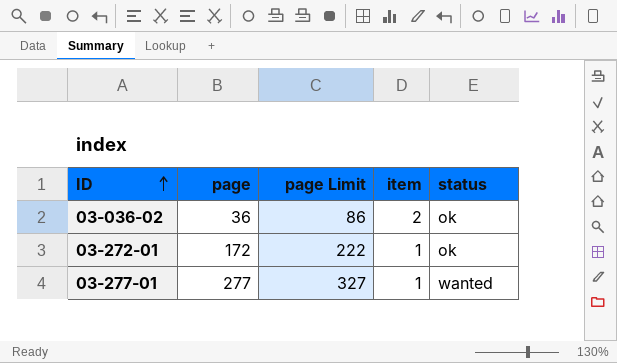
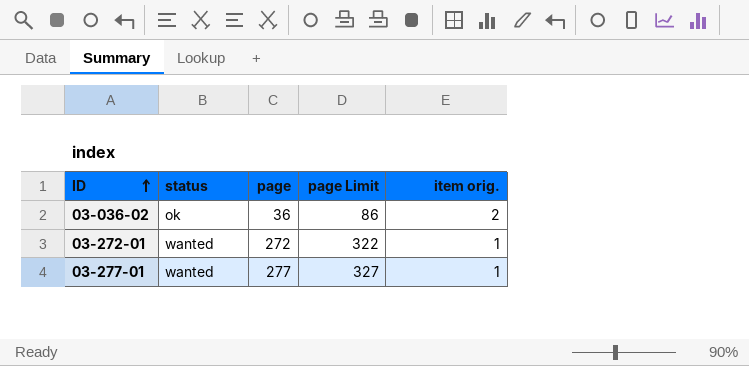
column status | position: 5 -> 2
column name: item -> item orig.
03-272-01 | status: ok -> wanted
03-272-01 | page: 172 -> 272
03-272-01 | page Limit: 222 -> 322

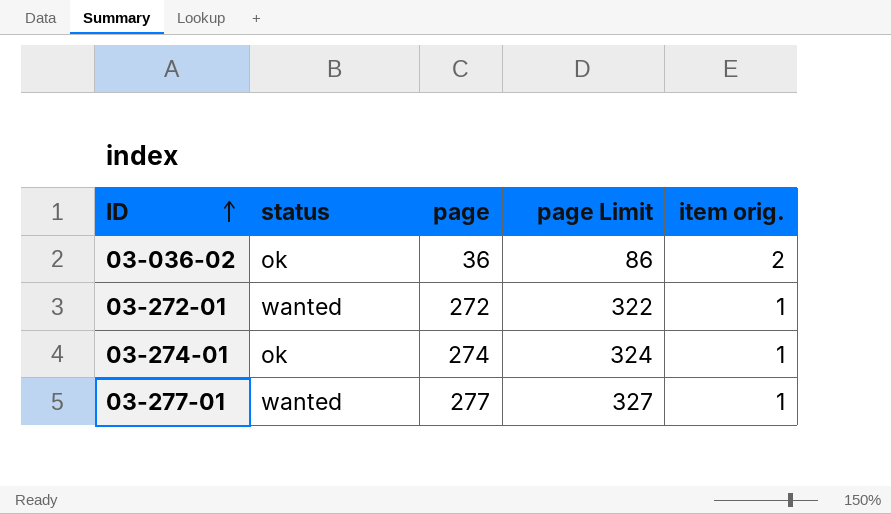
row 03-274-01: none -> ok | 274 | 324 | 1

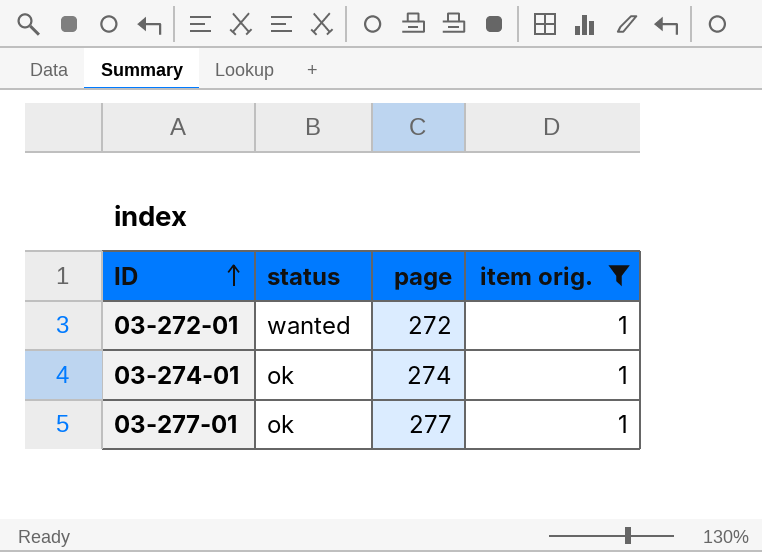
filter: none -> item orig. = 1
column page Limit | formula: [page] + 50 -> none
03-277-01 | status: wanted -> ok

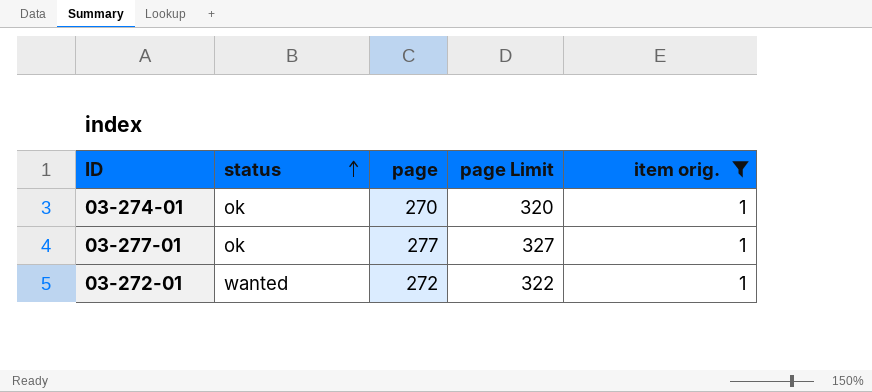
row order: ID ascending -> status ascending
column page Limit | formula: none -> [page] + 50
03-274-01 | page: 274 -> 270

